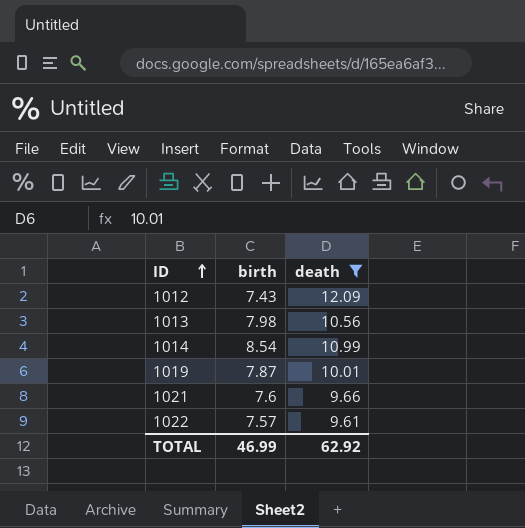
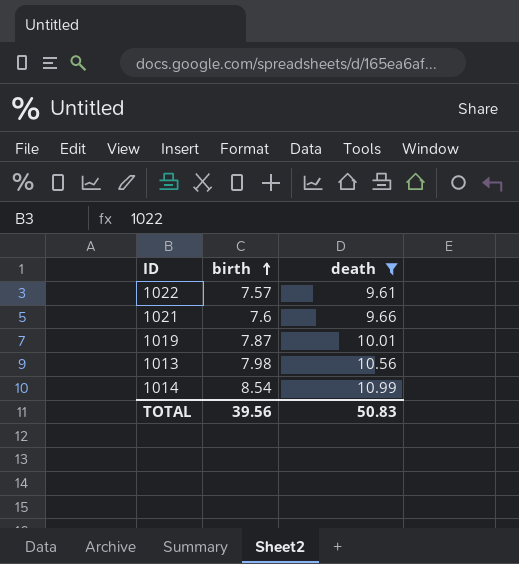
row order: ID ascending -> birth ascending
row 1012: 7.43 | 12.09 -> none
TOTAL | birth: 46.99 -> 39.56
TOTAL | death: 62.92 -> 50.83

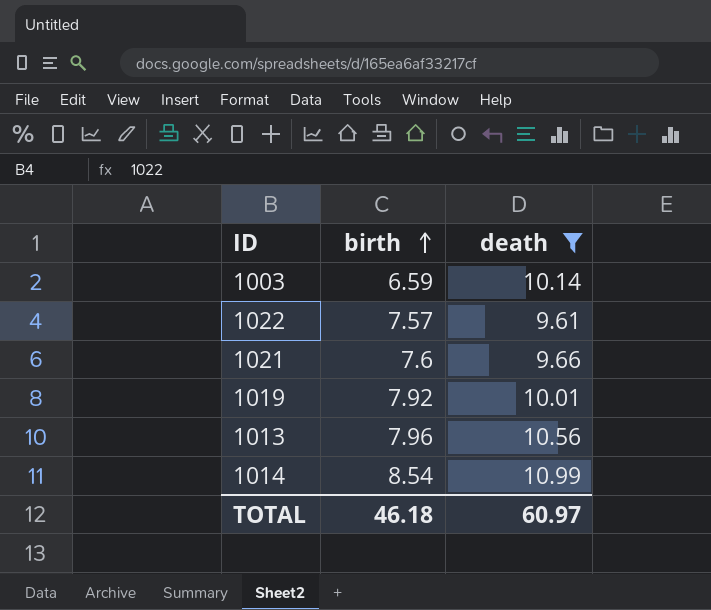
row 1003: none -> 6.59 | 10.14
1019 | birth: 7.87 -> 7.92
1013 | birth: 7.98 -> 7.96
TOTAL | birth: 39.56 -> 46.18
TOTAL | death: 50.83 -> 60.97

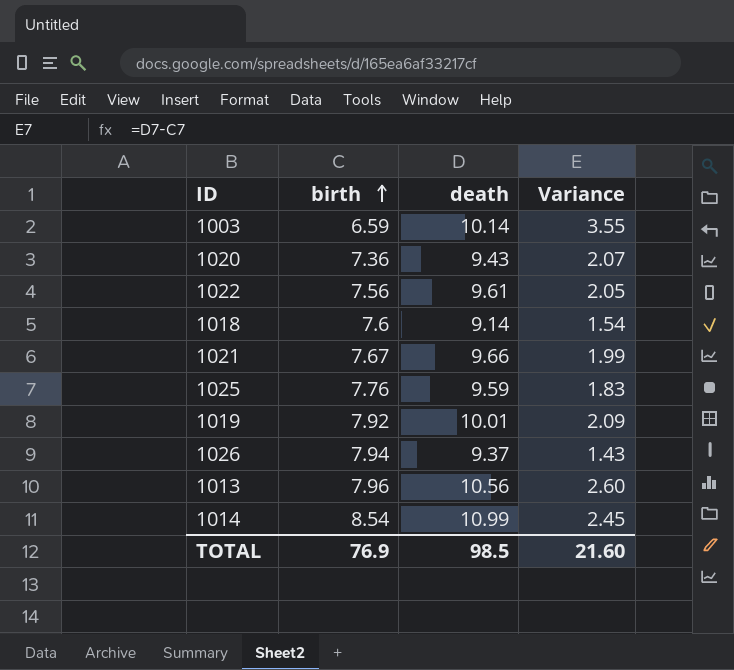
filter: death >= 9.61 -> none
column Variance | formula: none -> [death] - [birth]
1022 | birth: 7.57 -> 7.56
1021 | birth: 7.6 -> 7.67
TOTAL | birth: 46.18 -> 76.9
TOTAL | death: 60.97 -> 98.5

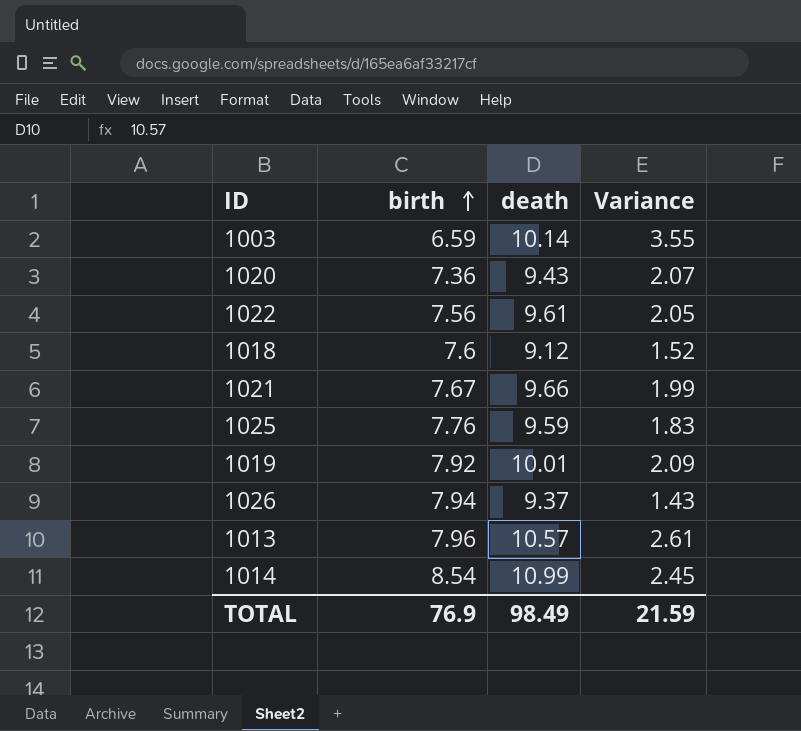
1018 | death: 9.14 -> 9.12
1018 | Variance: 1.54 -> 1.52
1013 | death: 10.56 -> 10.57
1013 | Variance: 2.60 -> 2.61
TOTAL | death: 98.5 -> 98.49
TOTAL | Variance: 21.60 -> 21.59

